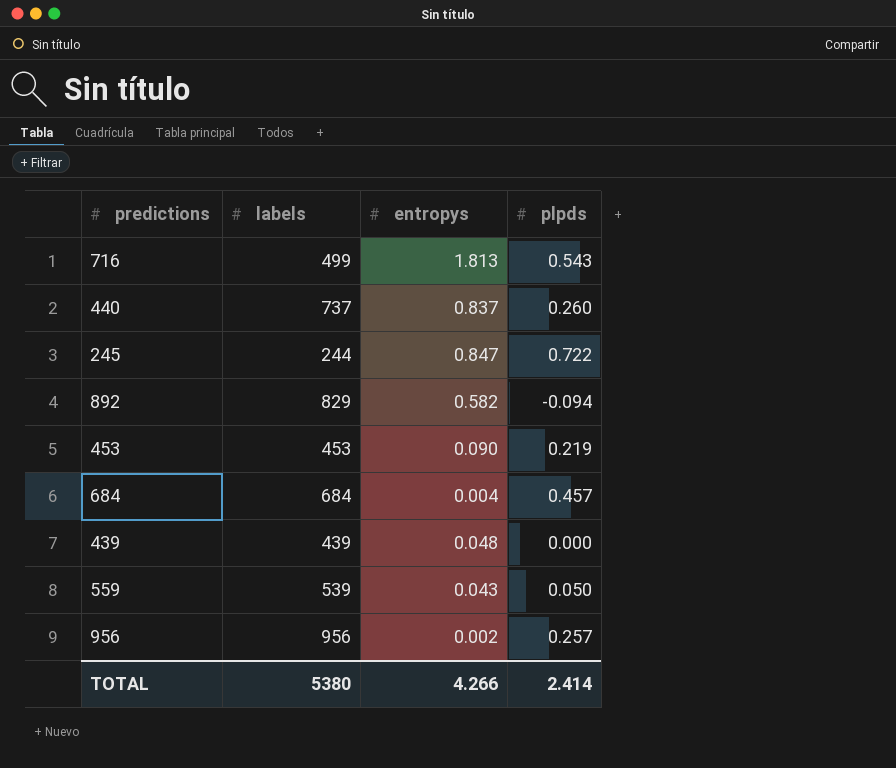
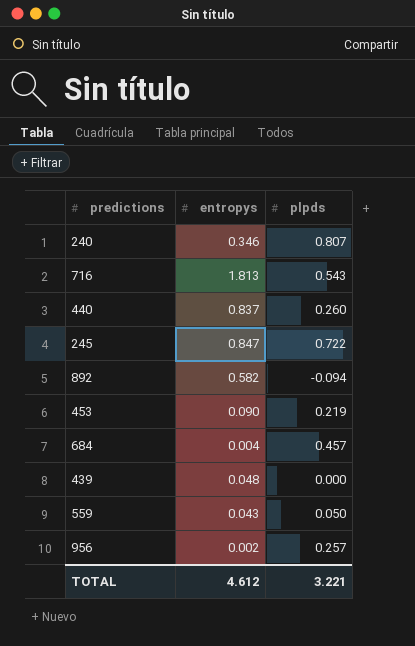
column labels | position: 2 -> none
row 240: none -> 0.346 | 0.807
TOTAL | entropys: 4.266 -> 4.612
TOTAL | plpds: 2.414 -> 3.221

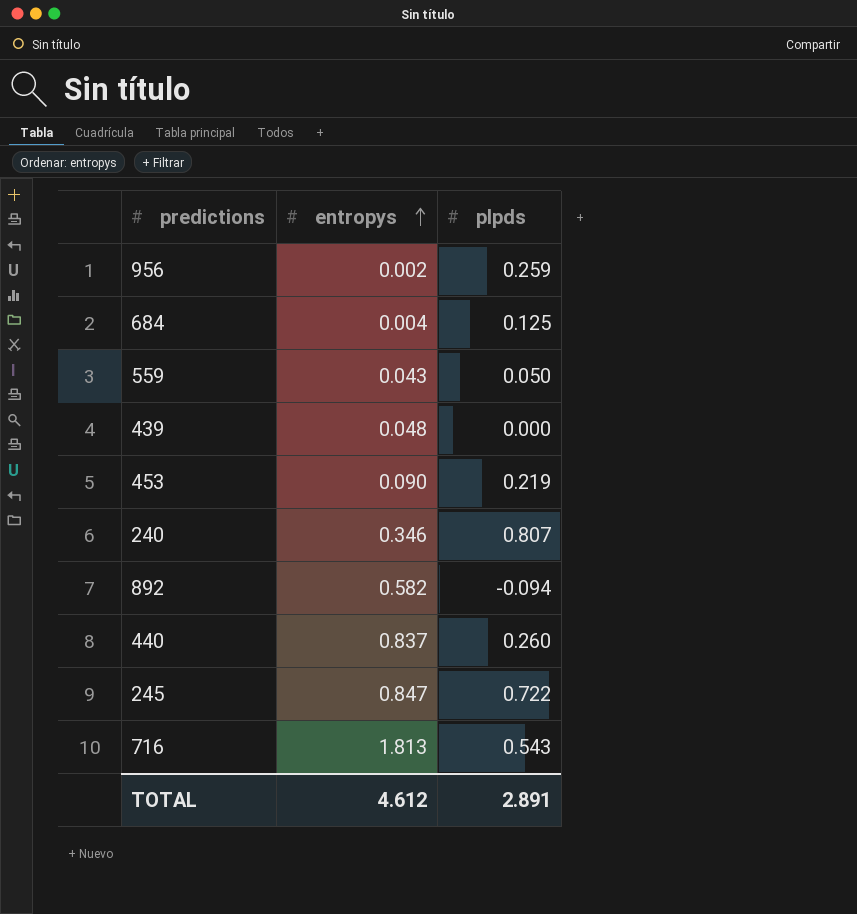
row order: none -> entropys ascending
956 | plpds: 0.257 -> 0.259
684 | plpds: 0.457 -> 0.125
TOTAL | plpds: 3.221 -> 2.891

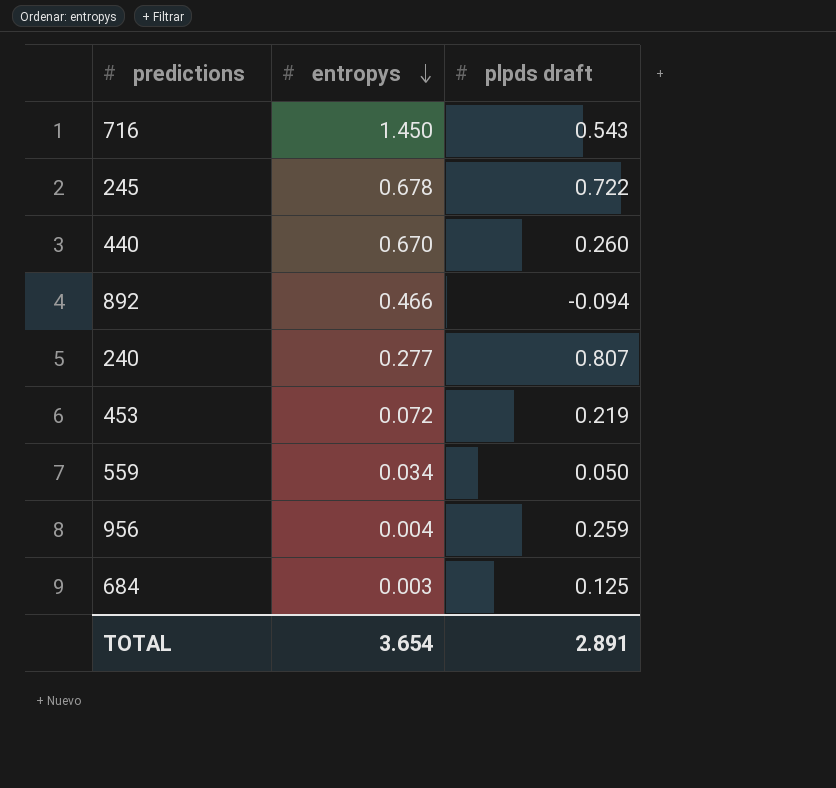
row order: entropys ascending -> entropys descending
column name: plpds -> plpds draft
row 439: 0.048 | 0.000 -> none
716 | entropys: 1.813 -> 1.450
245 | entropys: 0.847 -> 0.678
440 | entropys: 0.837 -> 0.670
892 | entropys: 0.582 -> 0.466
240 | entropys: 0.346 -> 0.277
453 | entropys: 0.090 -> 0.072
559 | entropys: 0.043 -> 0.034
956 | entropys: 0.002 -> 0.004
684 | entropys: 0.004 -> 0.003
TOTAL | entropys: 4.612 -> 3.654

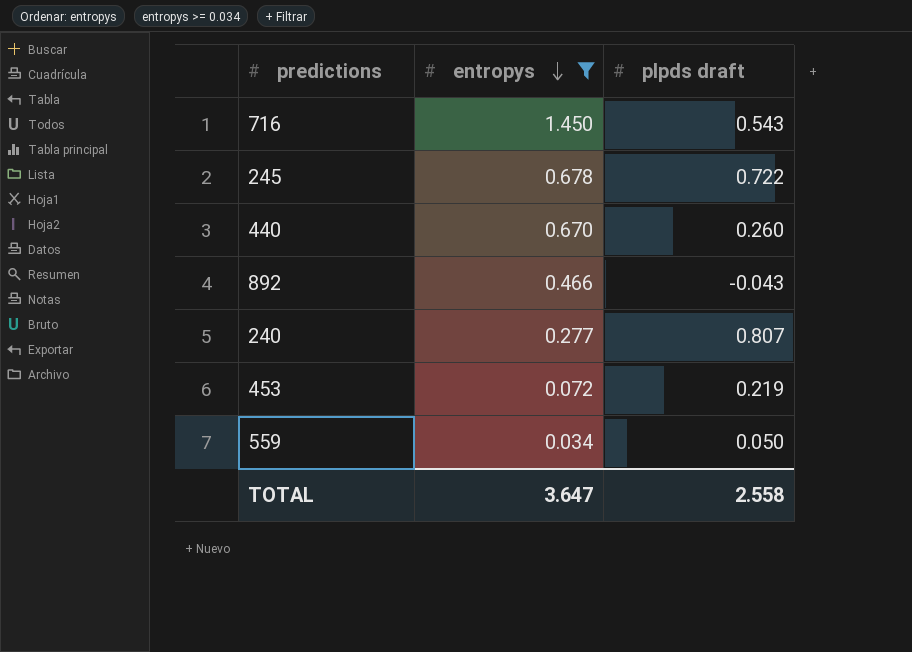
filter: none -> entropys >= 0.034
892 | plpds draft: -0.094 -> -0.043
TOTAL | entropys: 3.654 -> 3.647
TOTAL | plpds draft: 2.891 -> 2.558

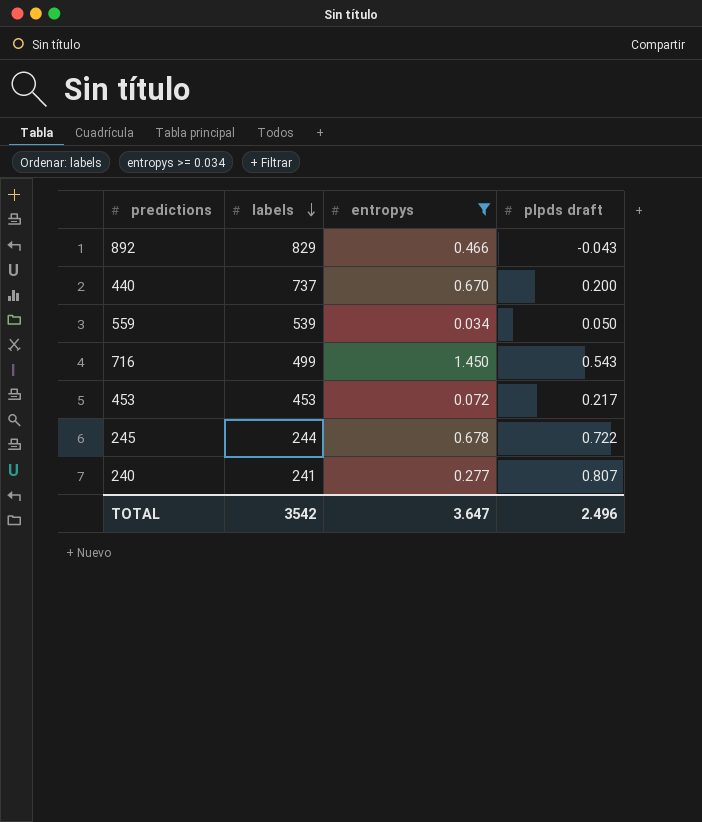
row order: entropys descending -> labels descending
column labels | position: none -> 2
440 | plpds draft: 0.260 -> 0.200
453 | plpds draft: 0.219 -> 0.217
TOTAL | plpds draft: 2.558 -> 2.496

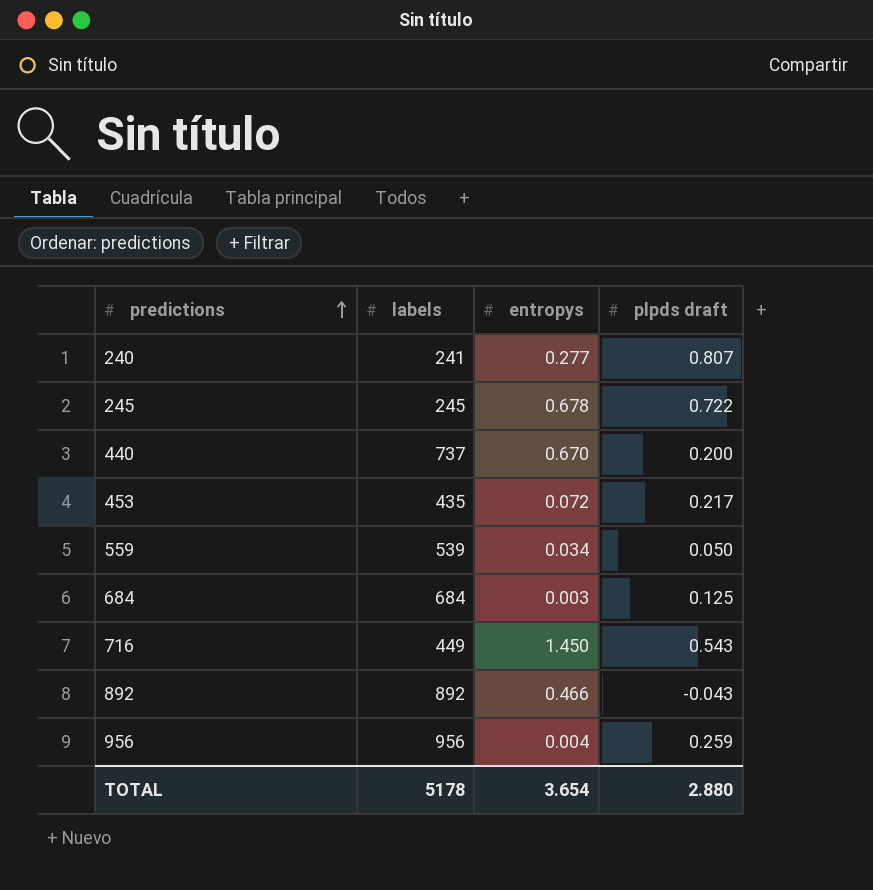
filter: entropys >= 0.034 -> none
row order: labels descending -> predictions ascending
245 | labels: 244 -> 245
453 | labels: 453 -> 435
716 | labels: 499 -> 449
892 | labels: 829 -> 892
TOTAL | labels: 3542 -> 5178
TOTAL | entropys: 3.647 -> 3.654
TOTAL | plpds draft: 2.496 -> 2.880

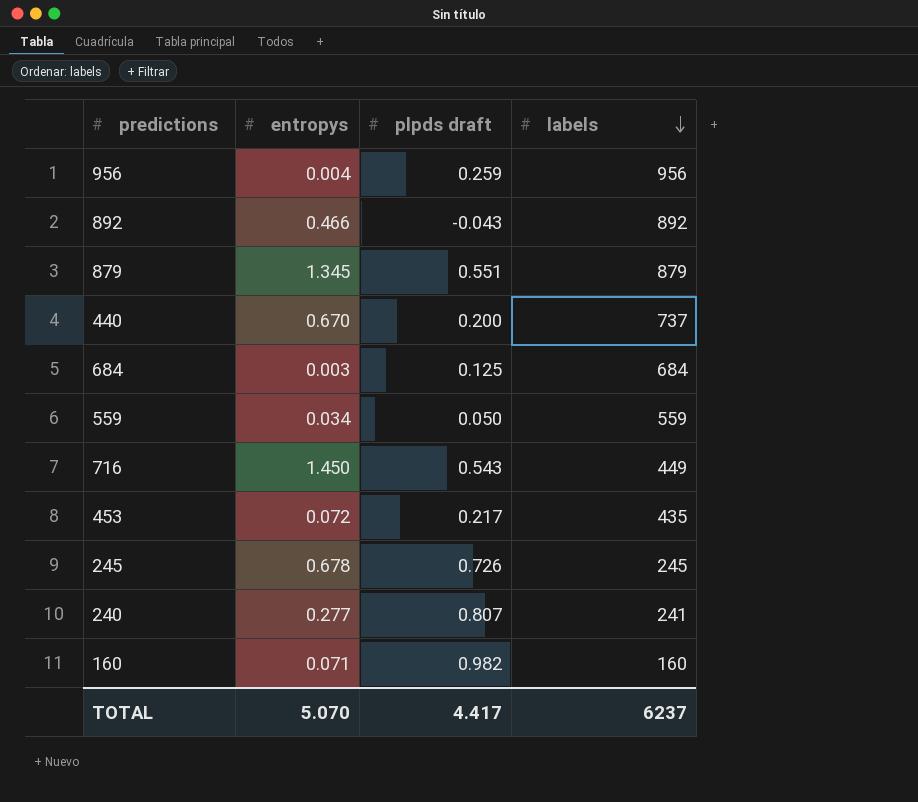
row order: predictions ascending -> labels descending
column labels | position: 2 -> 4
row 879: none -> 1.345 | 0.551 | 879
559 | labels: 539 -> 559
245 | plpds draft: 0.722 -> 0.726
row 160: none -> 0.071 | 0.982 | 160
TOTAL | entropys: 3.654 -> 5.070
TOTAL | plpds draft: 2.880 -> 4.417
TOTAL | labels: 5178 -> 6237

